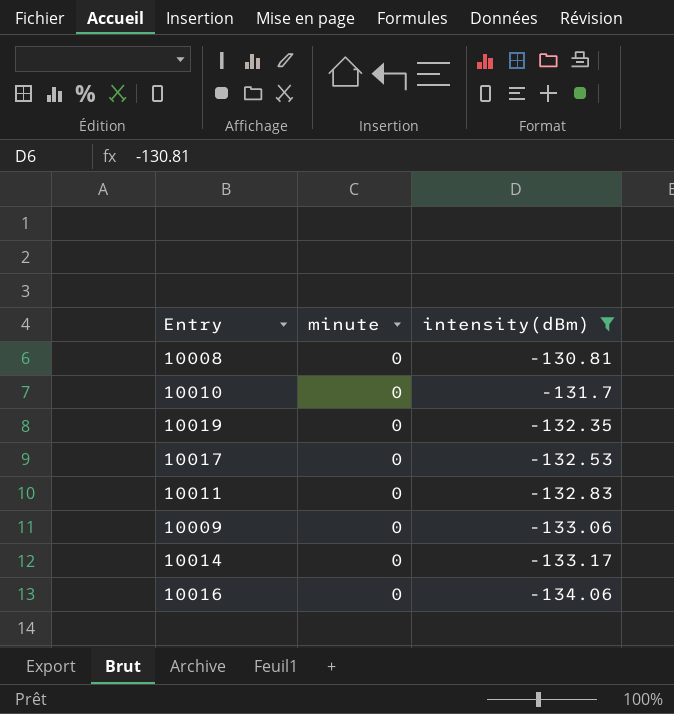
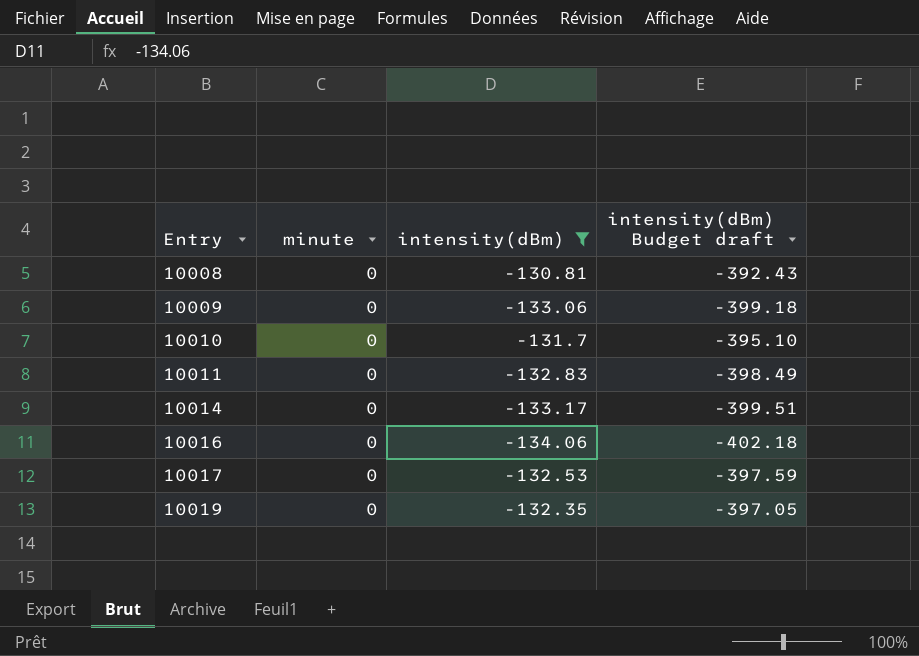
row order: intensity(dBm) descending -> Entry ascending
column intensity(dBm) Budget draft | formula: none -> [intensity(dBm)] * 3

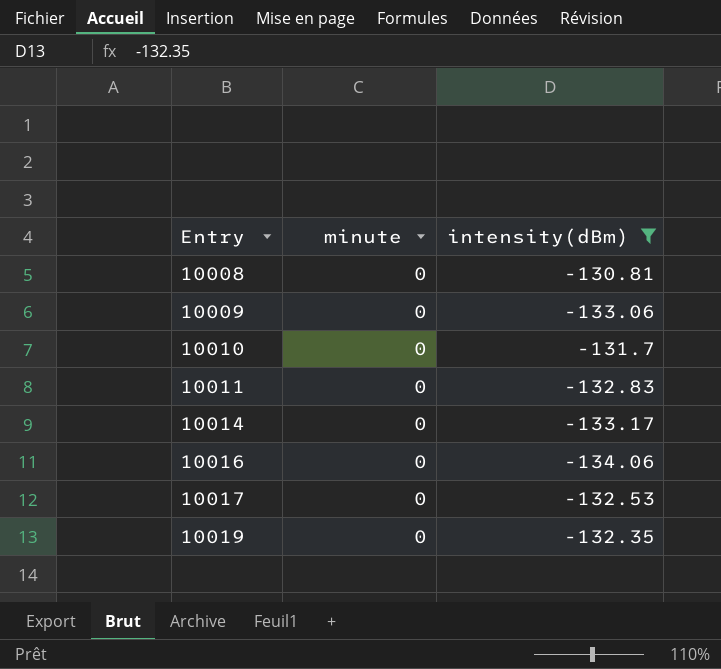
column intensity(dBm) Budget draft | formula: [intensity(dBm)] * 3 -> none

